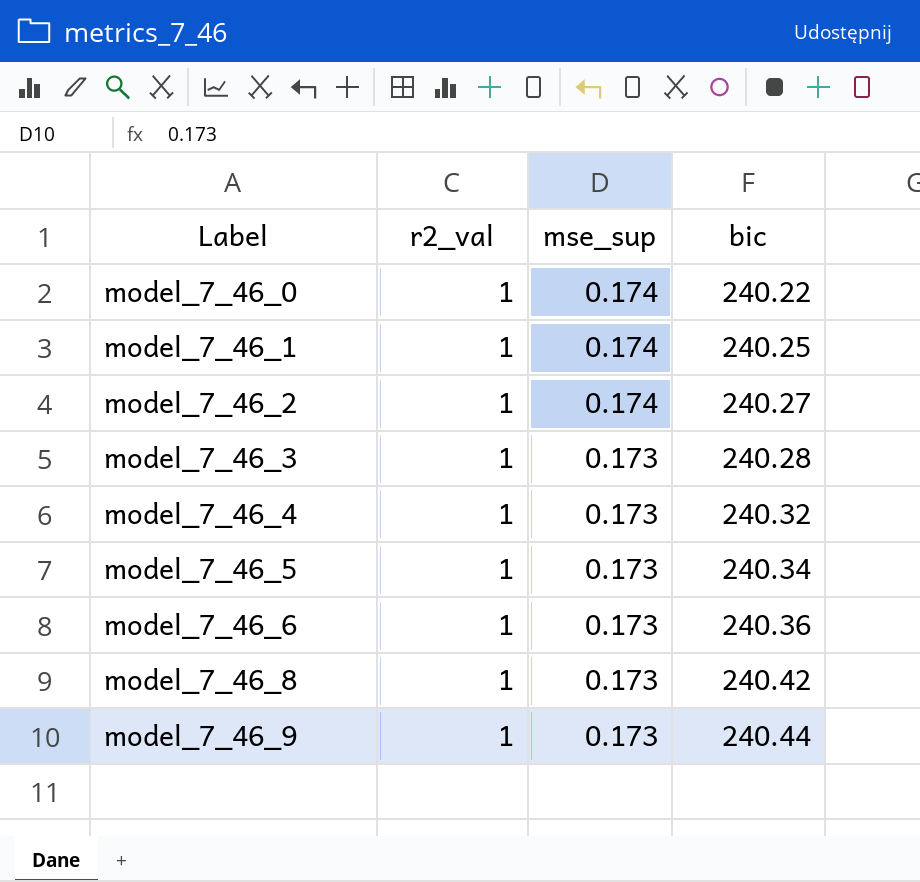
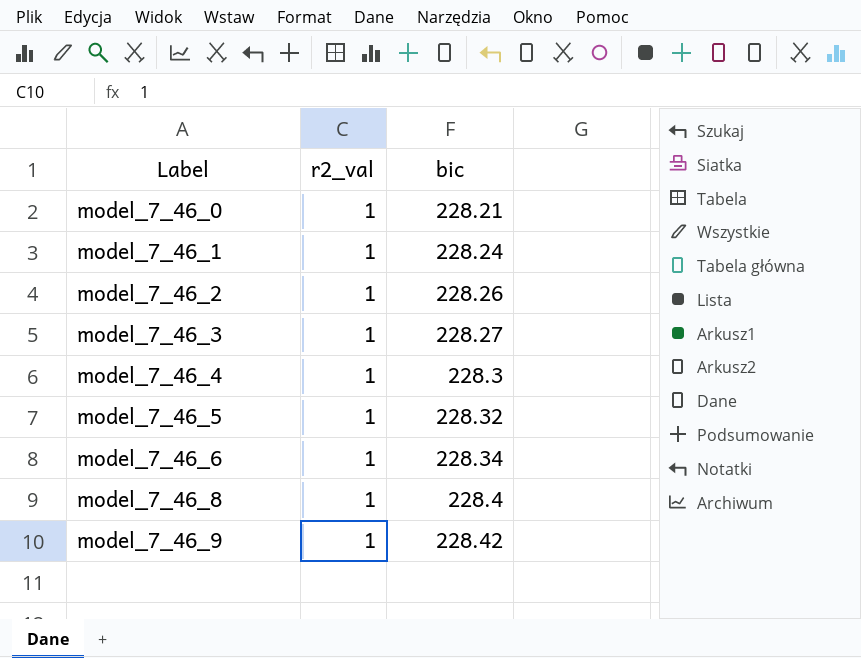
column mse_sup | position: 3 -> none
model_7_46_0 | bic: 240.22 -> 228.21
model_7_46_1 | bic: 240.25 -> 228.24
model_7_46_2 | bic: 240.27 -> 228.26
model_7_46_3 | bic: 240.28 -> 228.27
model_7_46_4 | bic: 240.32 -> 228.3
model_7_46_5 | bic: 240.34 -> 228.32
model_7_46_6 | bic: 240.36 -> 228.34
model_7_46_8 | bic: 240.42 -> 228.4
model_7_46_9 | bic: 240.44 -> 228.42

